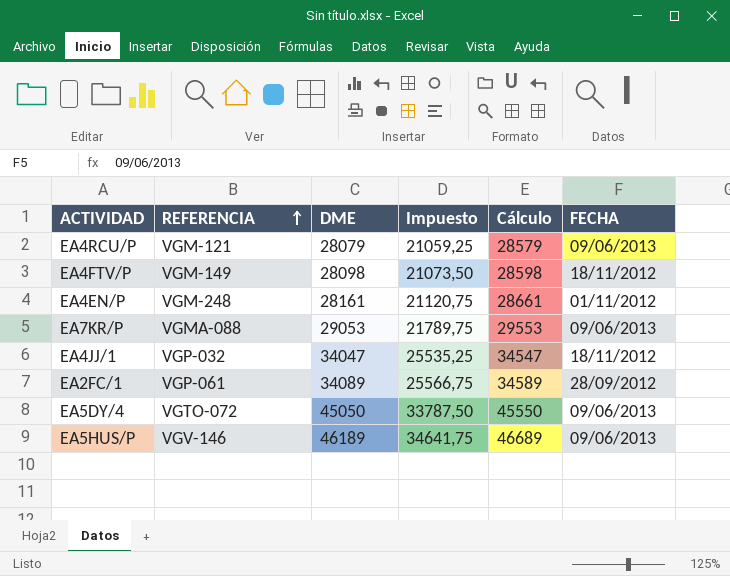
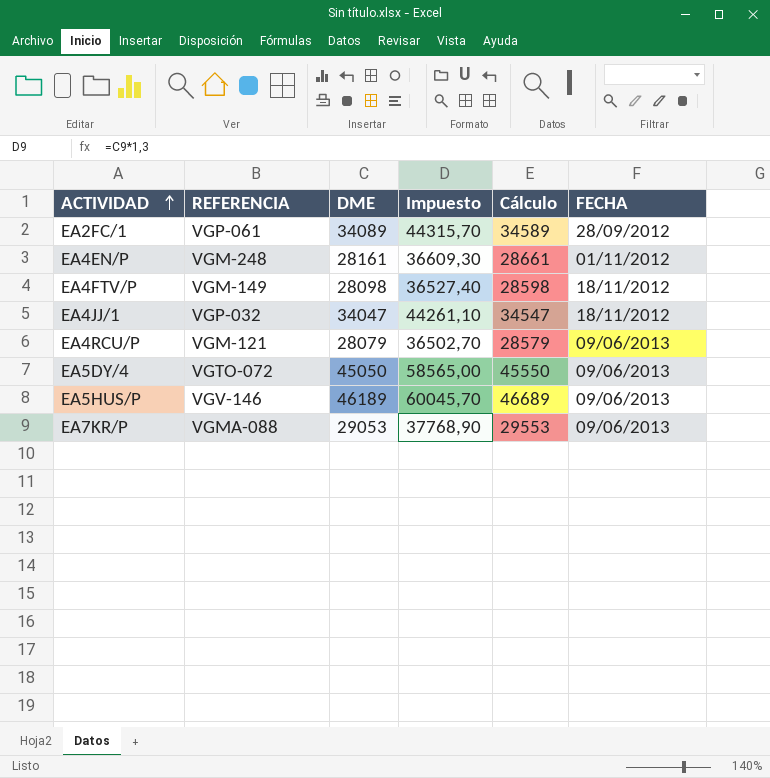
row order: REFERENCIA ascending -> ACTIVIDAD ascending
column Impuesto | formula: [DME] * 0,75 -> [DME] * 1,3

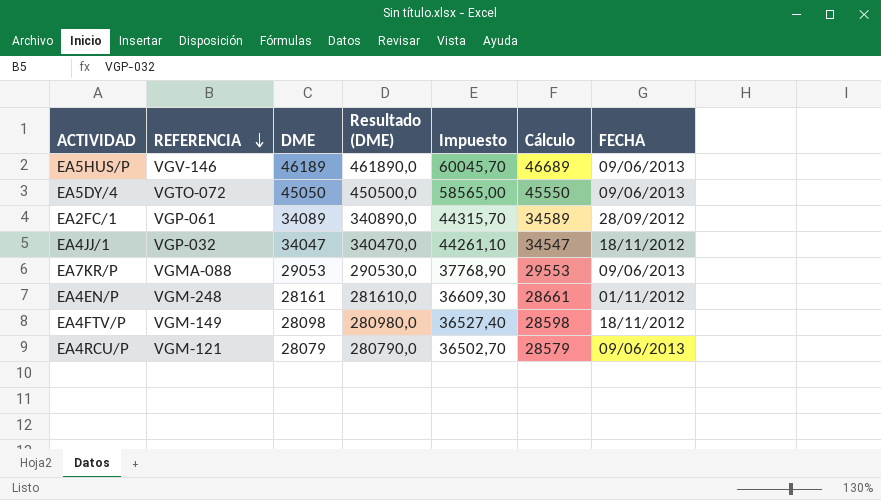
row order: ACTIVIDAD ascending -> REFERENCIA descending
column Resultado (DME) | formula: none -> [DME] * 10

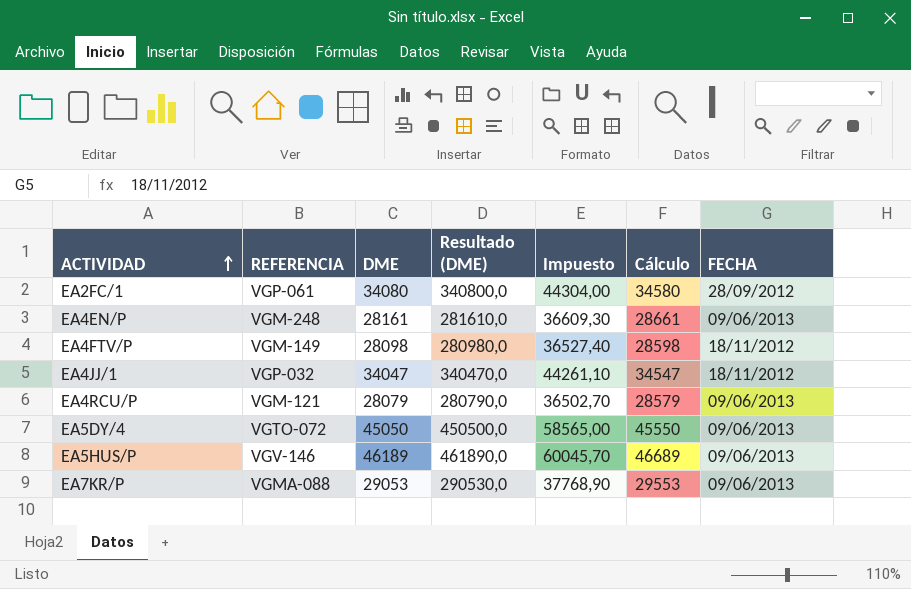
row order: REFERENCIA descending -> ACTIVIDAD ascending
EA2FC/1 | DME: 34089 -> 34080
EA2FC/1 | Resultado (DME): 340890,0 -> 340800,0
EA2FC/1 | Impuesto: 44315,70 -> 44304,00
EA2FC/1 | Cálculo: 34589 -> 34580
EA4EN/P | FECHA: 01/11/2012 -> 09/06/2013

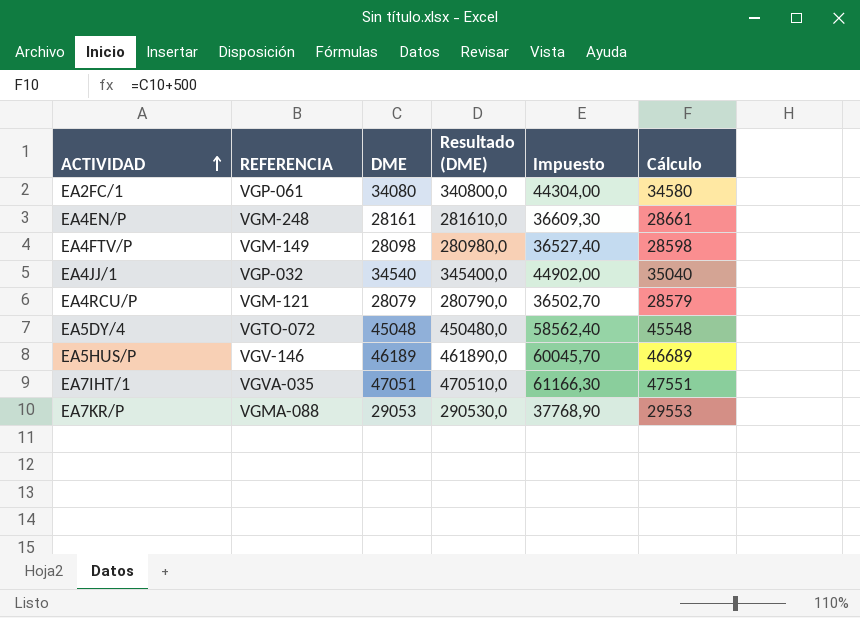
column FECHA | position: 7 -> none
EA4JJ/1 | DME: 34047 -> 34540
EA4JJ/1 | Resultado (DME): 340470,0 -> 345400,0
EA4JJ/1 | Impuesto: 44261,10 -> 44902,00
EA4JJ/1 | Cálculo: 34547 -> 35040
EA5DY/4 | DME: 45050 -> 45048
EA5DY/4 | Resultado (DME): 450500,0 -> 450480,0
EA5DY/4 | Impuesto: 58565,00 -> 58562,40
EA5DY/4 | Cálculo: 45550 -> 45548
row EA7IHT/1: none -> VGVA-035 | 47051 | 470510,0 | 61166,30 | 47551

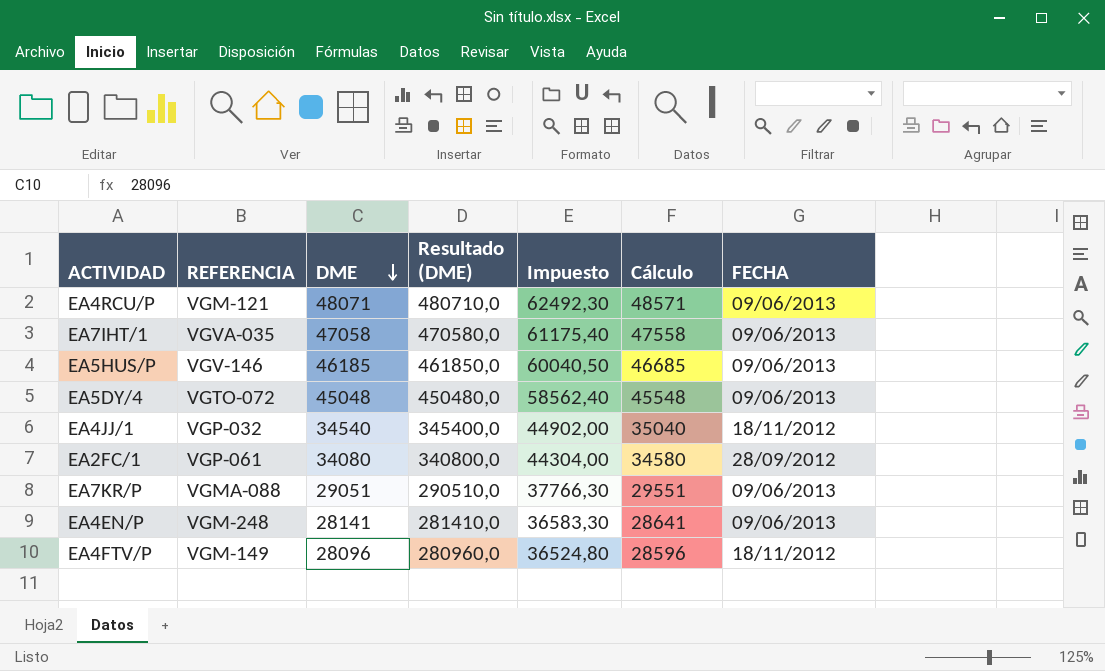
row order: ACTIVIDAD ascending -> DME descending
column FECHA | position: none -> 7
EA4RCU/P | DME: 28079 -> 48071
EA4RCU/P | Resultado (DME): 280790,0 -> 480710,0
EA4RCU/P | Impuesto: 36502,70 -> 62492,30
EA4RCU/P | Cálculo: 28579 -> 48571
EA7IHT/1 | DME: 47051 -> 47058
EA7IHT/1 | Resultado (DME): 470510,0 -> 470580,0
EA7IHT/1 | Impuesto: 61166,30 -> 61175,40
EA7IHT/1 | Cálculo: 47551 -> 47558
EA5HUS/P | DME: 46189 -> 46185
EA5HUS/P | Resultado (DME): 461890,0 -> 461850,0
EA5HUS/P | Impuesto: 60045,70 -> 60040,50
EA5HUS/P | Cálculo: 46689 -> 46685
EA7KR/P | DME: 29053 -> 29051
EA7KR/P | Resultado (DME): 290530,0 -> 290510,0
EA7KR/P | Impuesto: 37768,90 -> 37766,30
EA7KR/P | Cálculo: 29553 -> 29551
EA4EN/P | DME: 28161 -> 28141
EA4EN/P | Resultado (DME): 281610,0 -> 281410,0
EA4EN/P | Impuesto: 36609,30 -> 36583,30
EA4EN/P | Cálculo: 28661 -> 28641
EA4FTV/P | DME: 28098 -> 28096
EA4FTV/P | Resultado (DME): 280980,0 -> 280960,0
EA4FTV/P | Impuesto: 36527,40 -> 36524,80
EA4FTV/P | Cálculo: 28598 -> 28596

